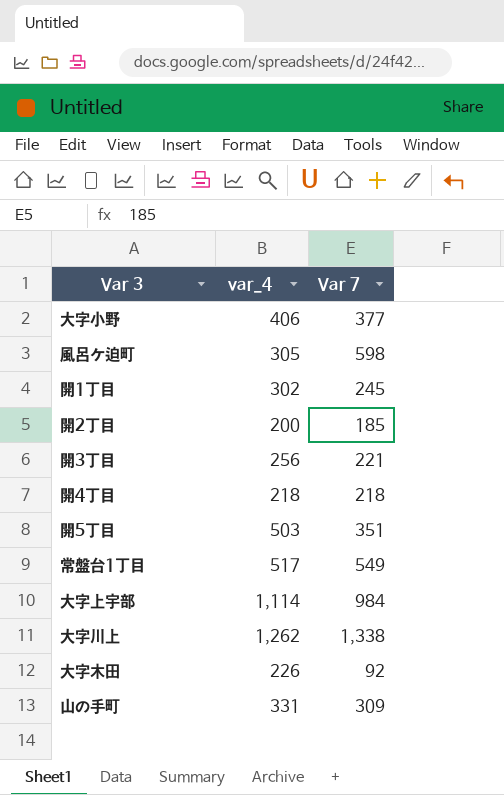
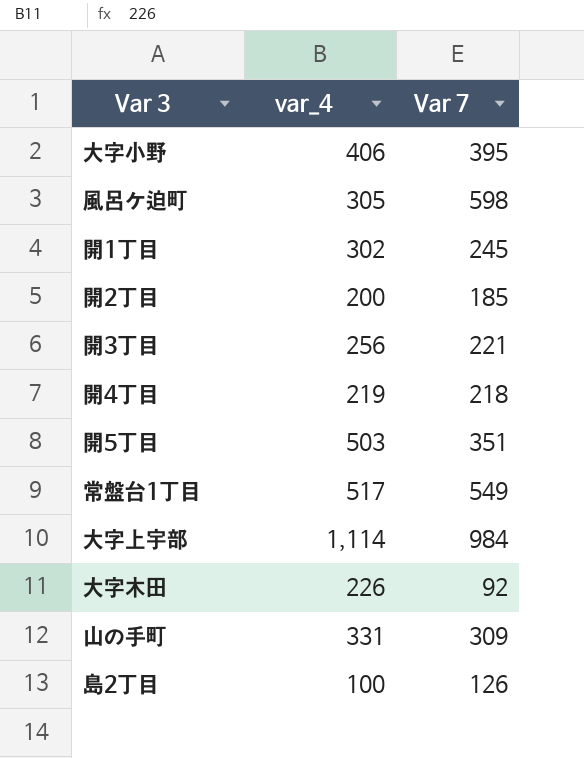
row 大字川上: 1,262 | 1,338 -> none
大字小野 | Var 7: 377 -> 395
開4丁目 | var_4: 218 -> 219
row 島2丁目: none -> 100 | 126

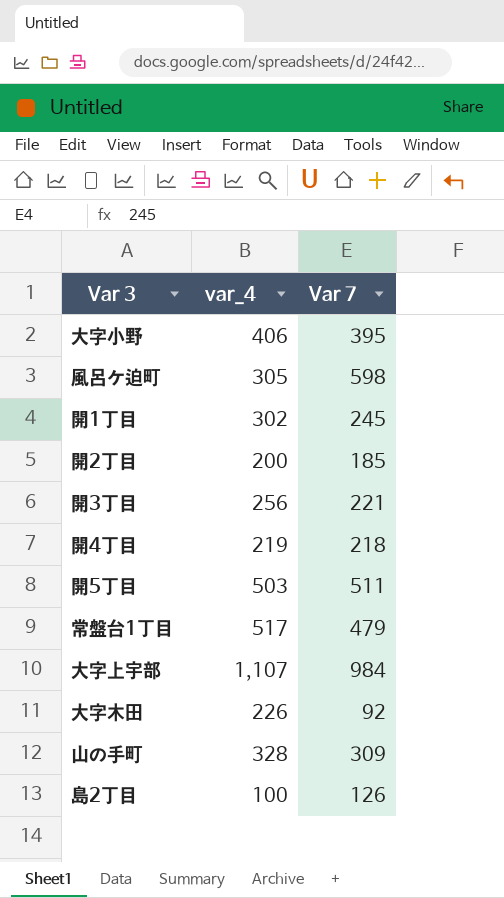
開5丁目 | Var 7: 351 -> 511
常盤台1丁目 | Var 7: 549 -> 479
大字上宇部 | var_4: 1,114 -> 1,107
山の手町 | var_4: 331 -> 328

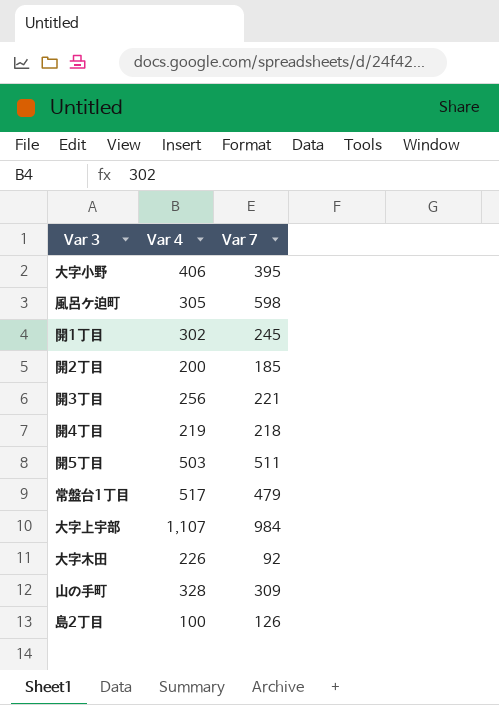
column name: var_4 -> Var 4

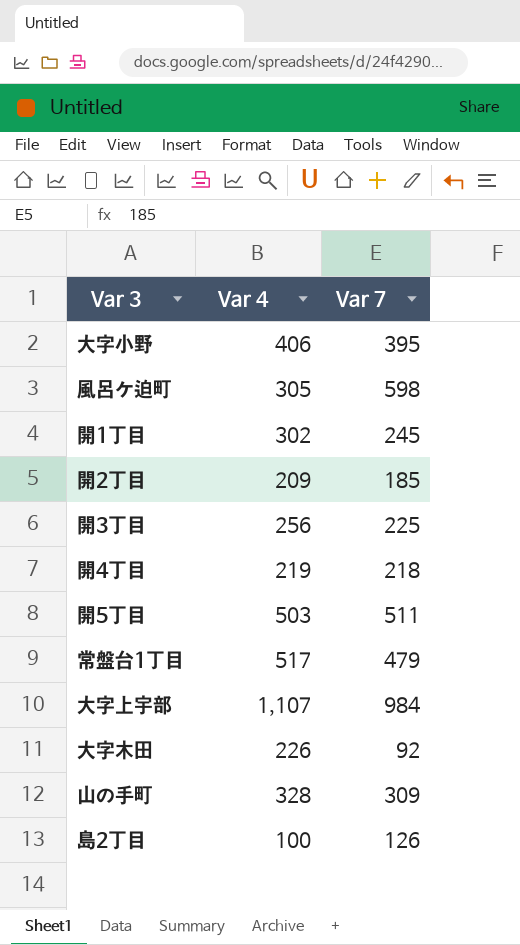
開2丁目 | Var 4: 200 -> 209
開3丁目 | Var 7: 221 -> 225

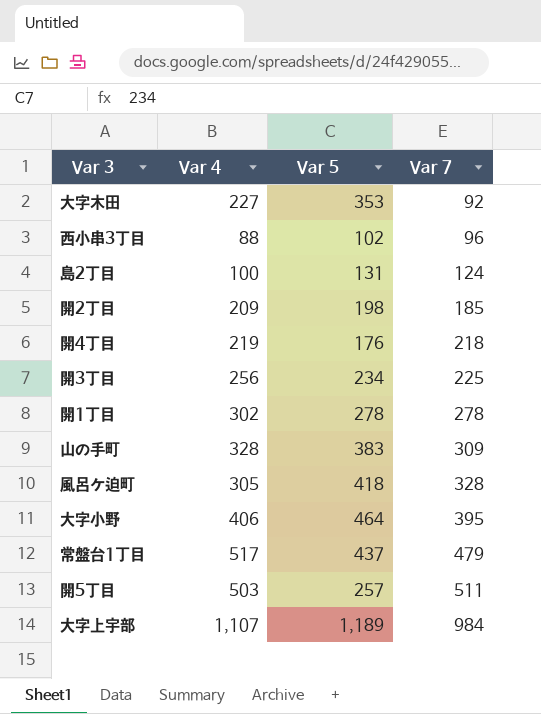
row order: none -> Var 7 ascending
column Var 5 | position: none -> 3
大字木田 | Var 4: 226 -> 227
row 西小串3丁目: none -> 88 | 102 | 96
島2丁目 | Var 7: 126 -> 124
開1丁目 | Var 7: 245 -> 278
風呂ケ迫町 | Var 7: 598 -> 328

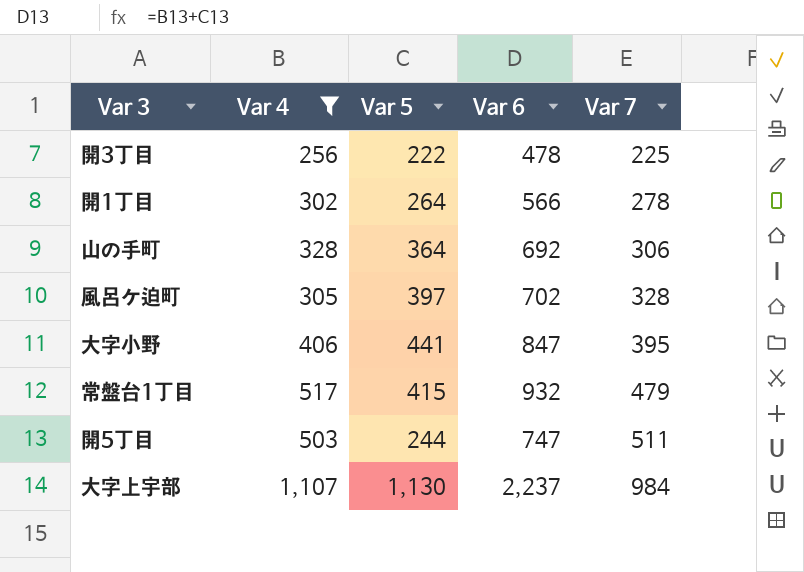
filter: none -> Var 4 >= 256
column Var 6 | formula: none -> [Var 4] + [Var 5]
開3丁目 | Var 5: 234 -> 222
開1丁目 | Var 5: 278 -> 264
山の手町 | Var 5: 383 -> 364
山の手町 | Var 7: 309 -> 306
風呂ケ迫町 | Var 5: 418 -> 397
大字小野 | Var 5: 464 -> 441
常盤台1丁目 | Var 5: 437 -> 415
開5丁目 | Var 5: 257 -> 244
大字上宇部 | Var 5: 1,189 -> 1,130

